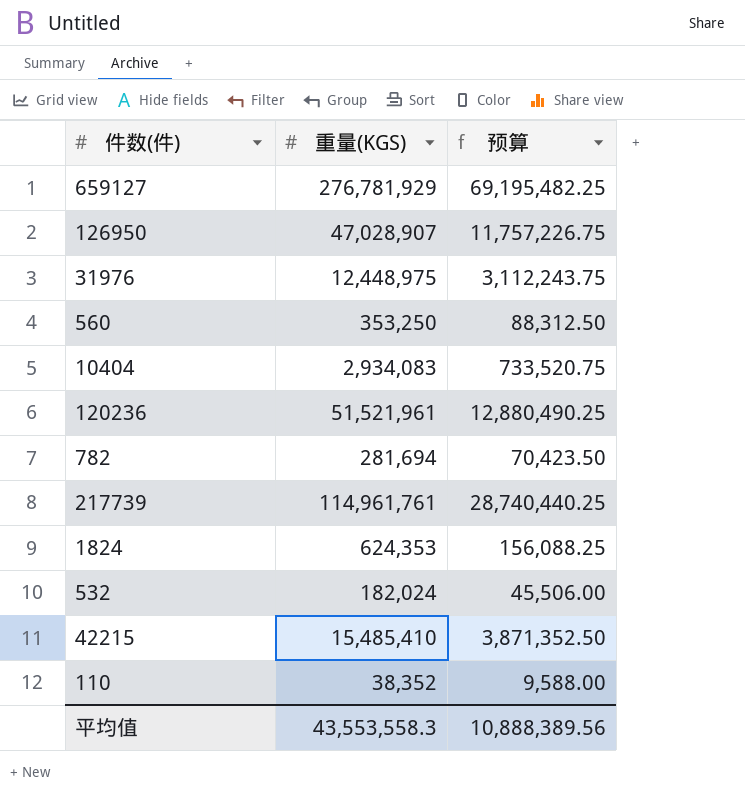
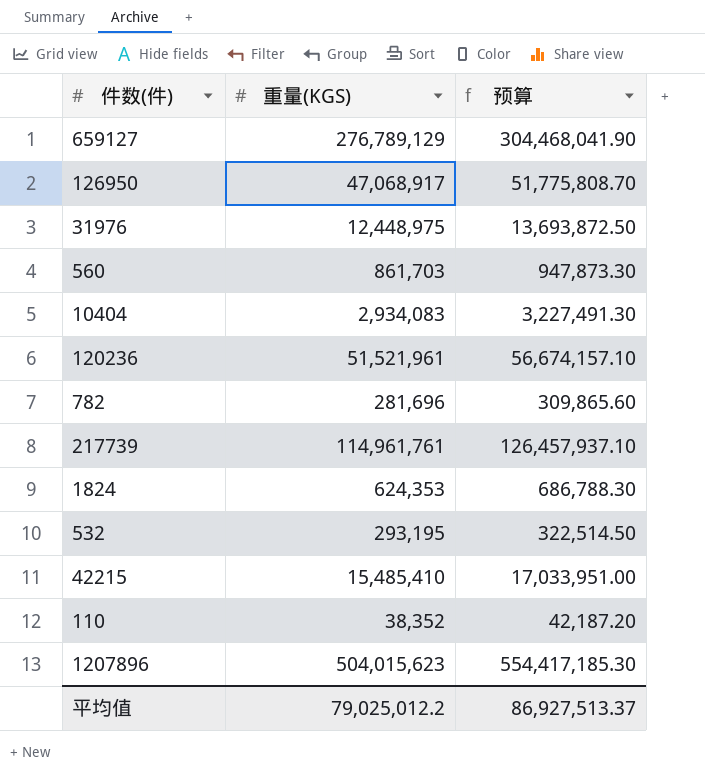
column 预算 | formula: [重量(KGS)] * 0.25 -> [重量(KGS)] * 1.1
659127 | 重量(KGS): 276,781,929 -> 276,789,129
126950 | 重量(KGS): 47,028,907 -> 47,068,917
560 | 重量(KGS): 353,250 -> 861,703
782 | 重量(KGS): 281,694 -> 281,696
532 | 重量(KGS): 182,024 -> 293,195
row 1207896: none -> 504,015,623 | 554,417,185.30
平均值 | 重量(KGS): 43,553,558.3 -> 79,025,012.2
平均值 | 预算: 10,888,389.56 -> 86,927,513.37

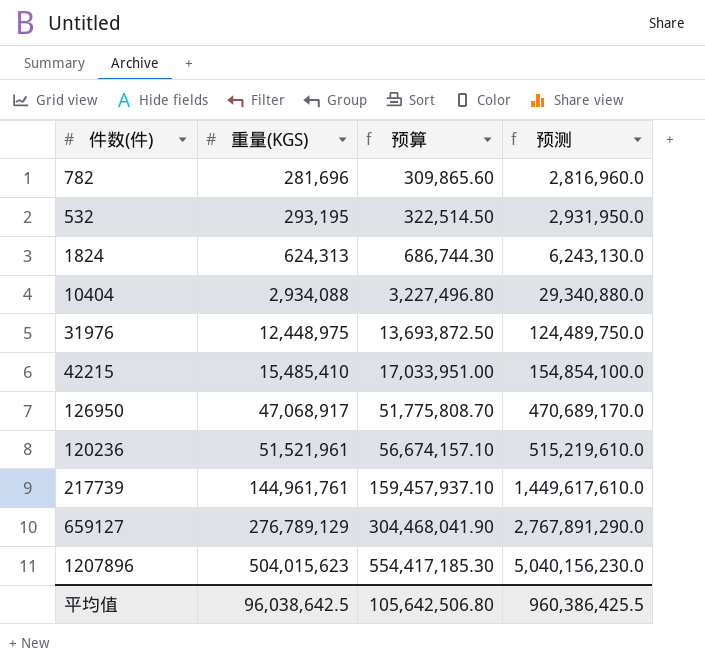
row order: none -> 重量(KGS) ascending
column 预测 | formula: none -> [重量(KGS)] * 10
row 560: 861,703 | 947,873.30 -> none
row 110: 38,352 | 42,187.20 -> none
1824 | 重量(KGS): 624,353 -> 624,313
1824 | 预算: 686,788.30 -> 686,744.30
10404 | 重量(KGS): 2,934,083 -> 2,934,088
10404 | 预算: 3,227,491.30 -> 3,227,496.80
217739 | 重量(KGS): 114,961,761 -> 144,961,761
217739 | 预算: 126,457,937.10 -> 159,457,937.10
平均值 | 重量(KGS): 79,025,012.2 -> 96,038,642.5
平均值 | 预算: 86,927,513.37 -> 105,642,506.80

